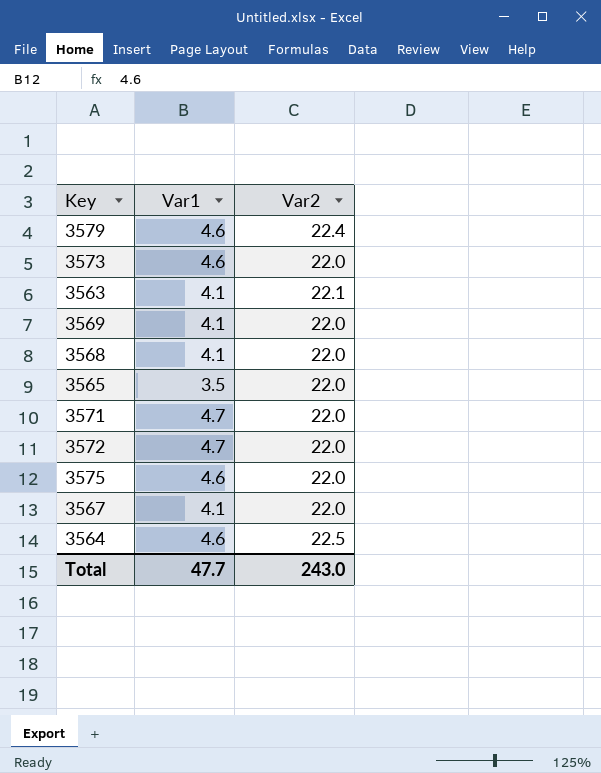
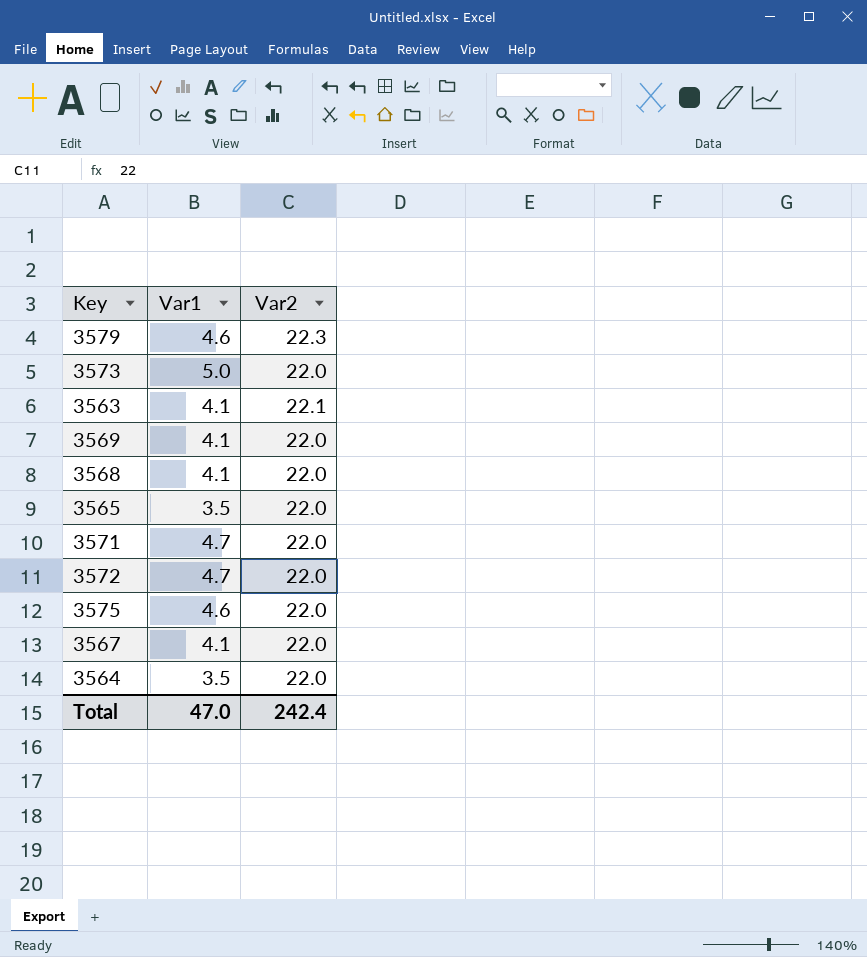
3579 | Var2: 22.4 -> 22.3
3573 | Var1: 4.6 -> 5.0
3564 | Var1: 4.6 -> 3.5
3564 | Var2: 22.5 -> 22.0
Total | Var1: 47.7 -> 47.0
Total | Var2: 243.0 -> 242.4

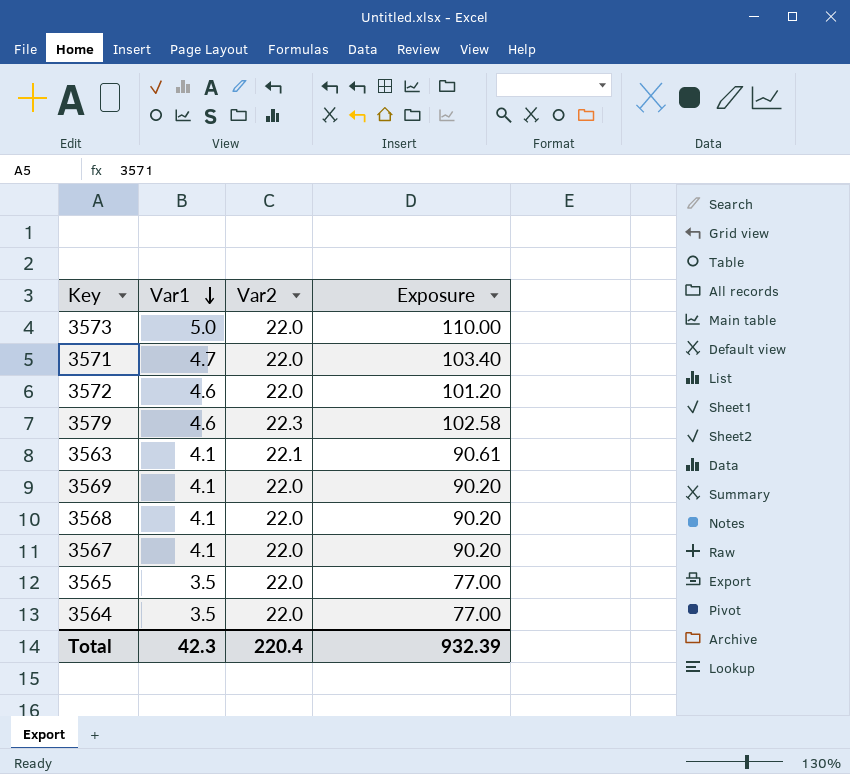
row order: none -> Var1 descending
column Exposure | formula: none -> [Var1] * [Var2]
row 3575: 4.6 | 22.0 -> none
3572 | Var1: 4.7 -> 4.6
Total | Var1: 47.0 -> 42.3
Total | Var2: 242.4 -> 220.4

